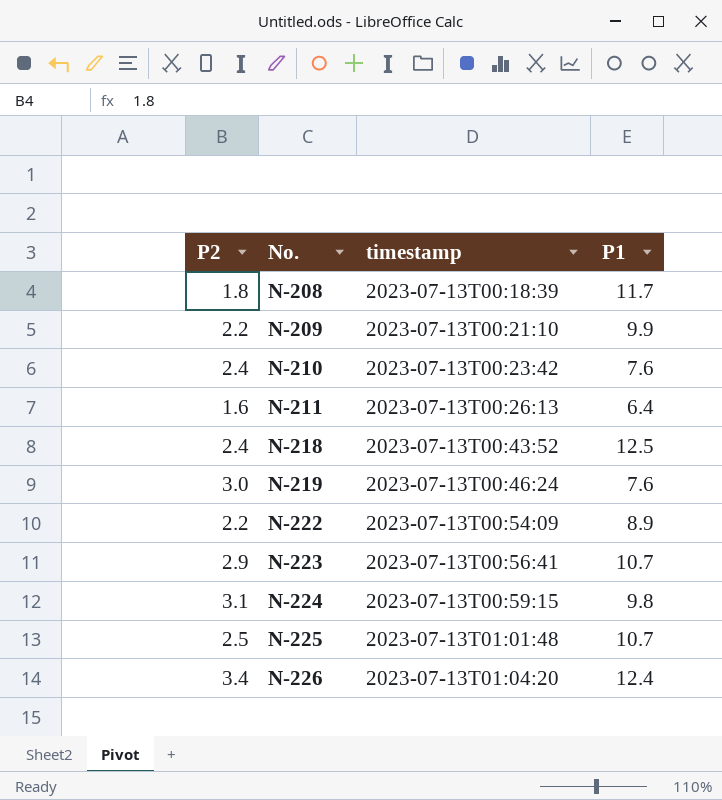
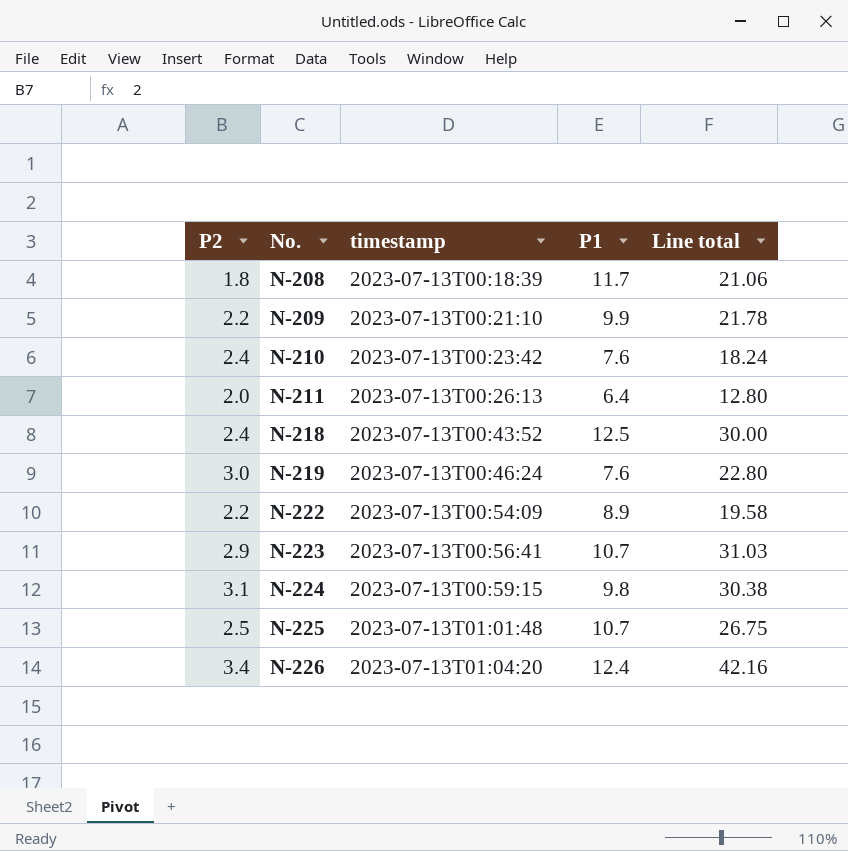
column Line total | formula: none -> [P2] * [P1]
N-211 | P2: 1.6 -> 2.0

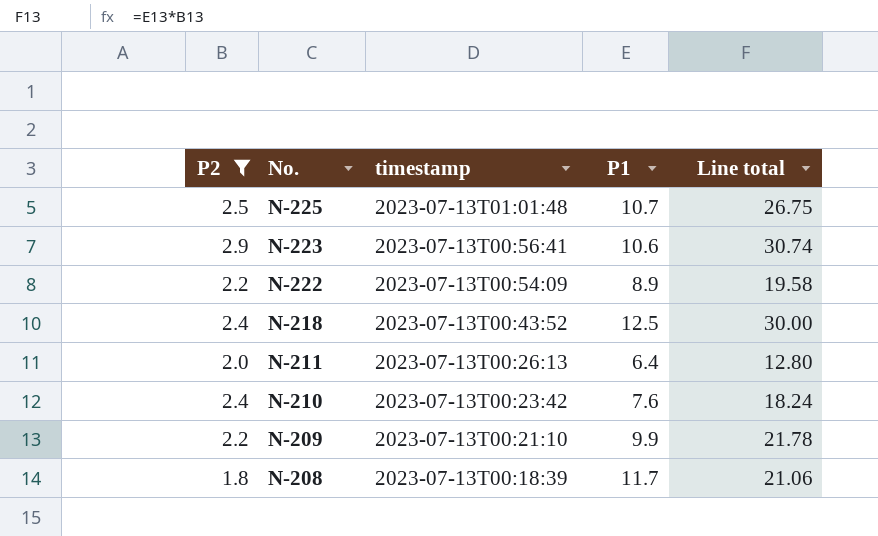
filter: none -> P2 <= 2.9
row order: No. ascending -> No. descending
N-223 | P1: 10.7 -> 10.6
N-223 | Line total: 31.03 -> 30.74

